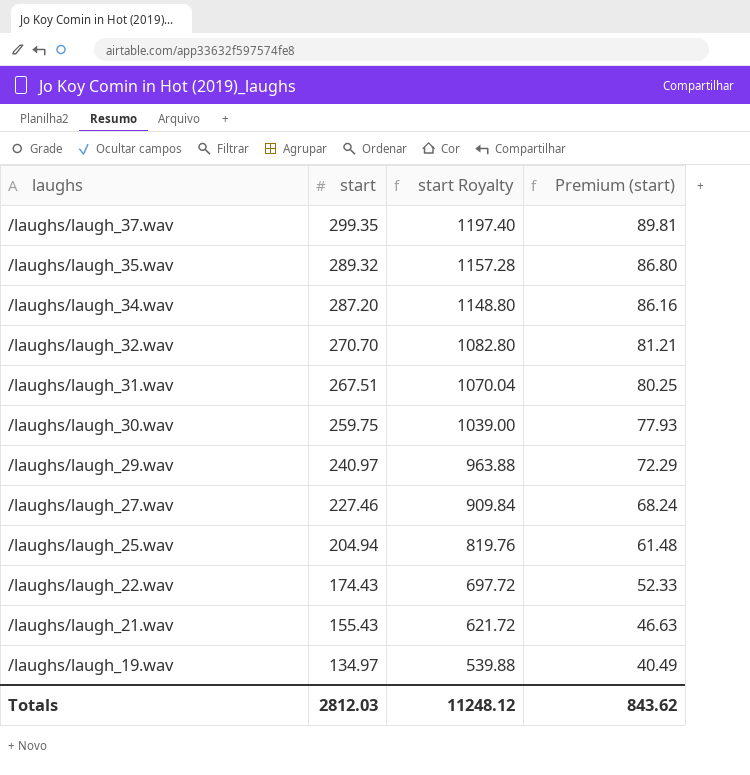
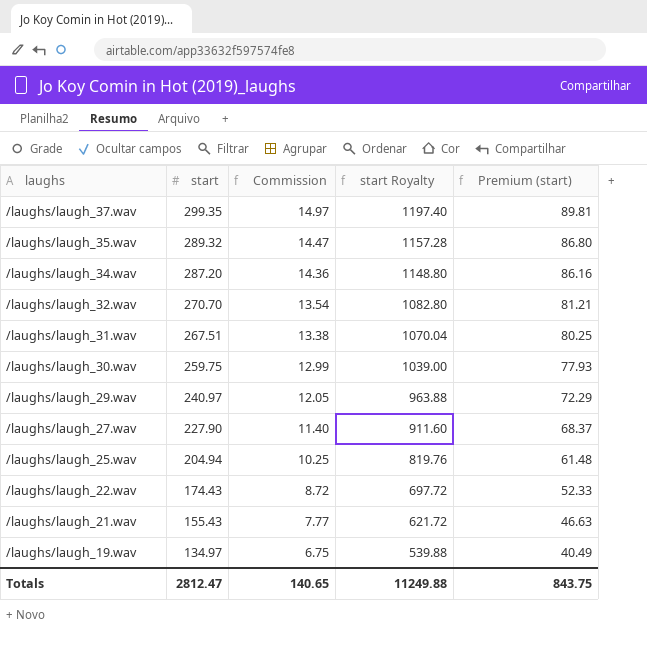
column Commission | formula: none -> [start] * 0.05
/laughs/laugh_27.wav | start: 227.46 -> 227.90
/laughs/laugh_27.wav | start Royalty: 909.84 -> 911.60
/laughs/laugh_27.wav | Premium (start): 68.24 -> 68.37
Totals | start: 2812.03 -> 2812.47
Totals | start Royalty: 11248.12 -> 11249.88
Totals | Premium (start): 843.62 -> 843.75

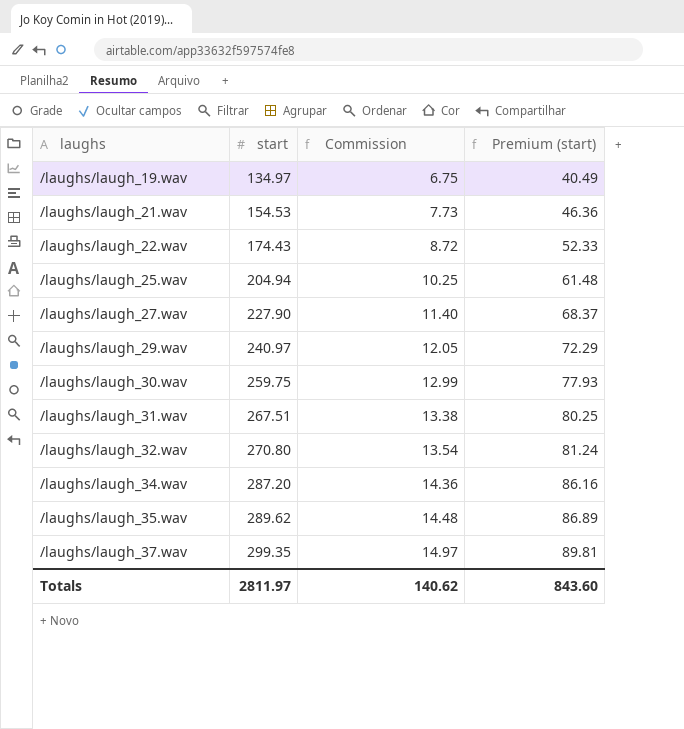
row order: laughs descending -> laughs ascending
column start Royalty | formula: [start] * 4 -> none
/laughs/laugh_21.wav | start: 155.43 -> 154.53
/laughs/laugh_21.wav | Commission: 7.77 -> 7.73
/laughs/laugh_21.wav | Premium (start): 46.63 -> 46.36
/laughs/laugh_32.wav | start: 270.70 -> 270.80
/laughs/laugh_32.wav | Premium (start): 81.21 -> 81.24
/laughs/laugh_35.wav | start: 289.32 -> 289.62
/laughs/laugh_35.wav | Commission: 14.47 -> 14.48
/laughs/laugh_35.wav | Premium (start): 86.80 -> 86.89
Totals | start: 2812.47 -> 2811.97
Totals | Commission: 140.65 -> 140.62
Totals | Premium (start): 843.75 -> 843.60

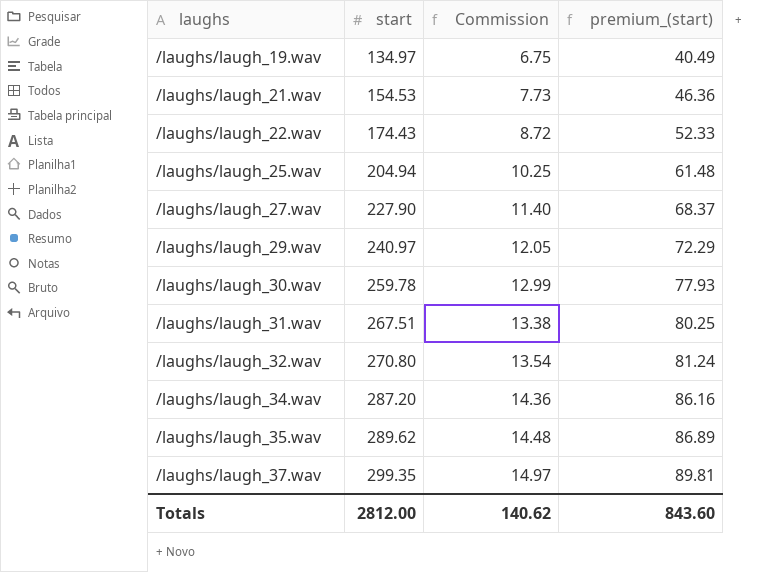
column name: Premium (start) -> premium_(start)
/laughs/laugh_30.wav | start: 259.75 -> 259.78
Totals | start: 2811.97 -> 2812.00

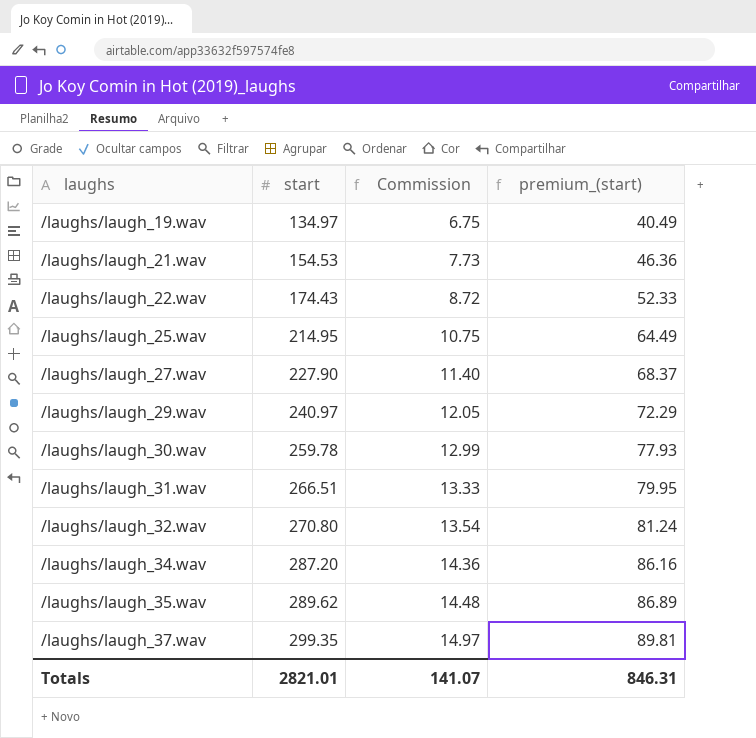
/laughs/laugh_25.wav | start: 204.94 -> 214.95
/laughs/laugh_25.wav | Commission: 10.25 -> 10.75
/laughs/laugh_25.wav | premium_(start): 61.48 -> 64.49
/laughs/laugh_31.wav | start: 267.51 -> 266.51
/laughs/laugh_31.wav | Commission: 13.38 -> 13.33
/laughs/laugh_31.wav | premium_(start): 80.25 -> 79.95
Totals | start: 2812.00 -> 2821.01
Totals | Commission: 140.62 -> 141.07
Totals | premium_(start): 843.60 -> 846.31

